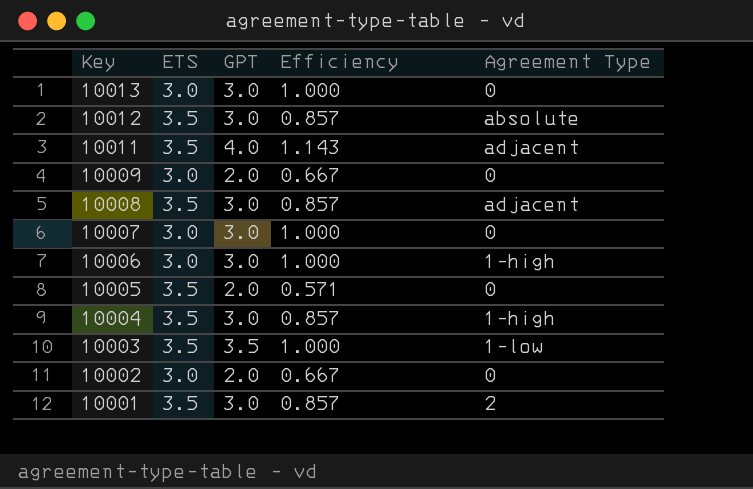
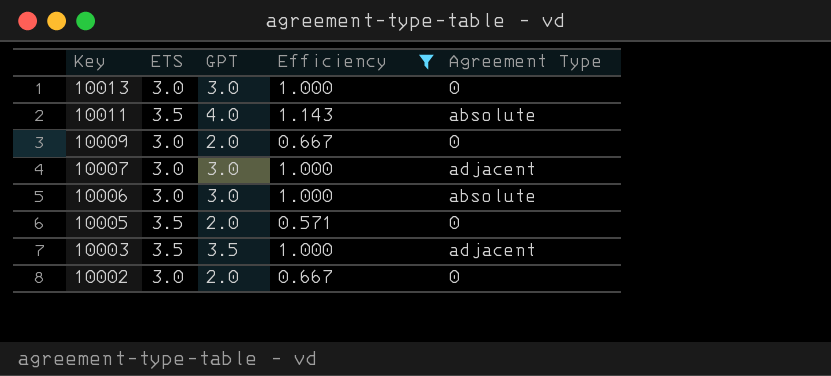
filter: none -> Efficiency != 0.857
10011 | Agreement Type: adjacent -> absolute
10007 | Agreement Type: 0 -> adjacent
10006 | Agreement Type: 1-high -> absolute
10003 | Agreement Type: 1-low -> adjacent

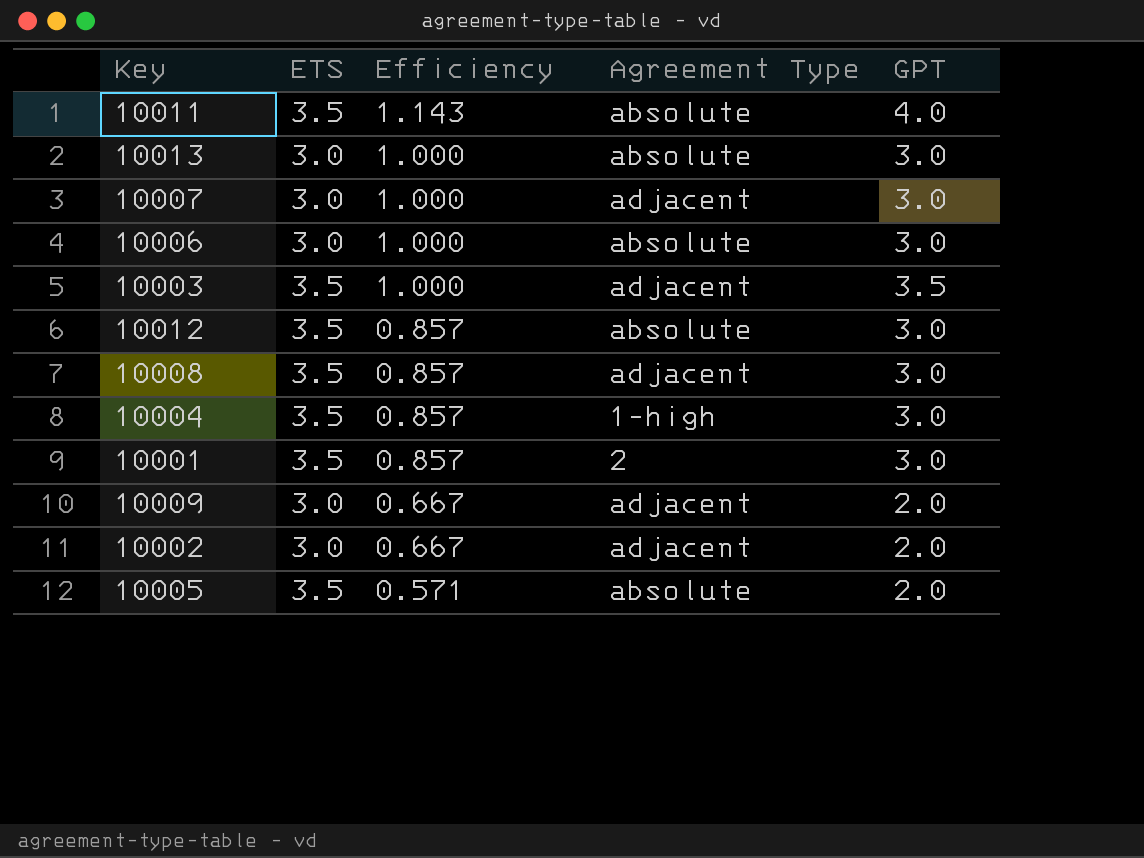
filter: Efficiency != 0.857 -> none
row order: Key descending -> Efficiency descending
column GPT | position: 3 -> 5
10013 | Agreement Type: 0 -> absolute
10009 | Agreement Type: 0 -> adjacent
10002 | Agreement Type: 0 -> adjacent
10005 | Agreement Type: 0 -> absolute

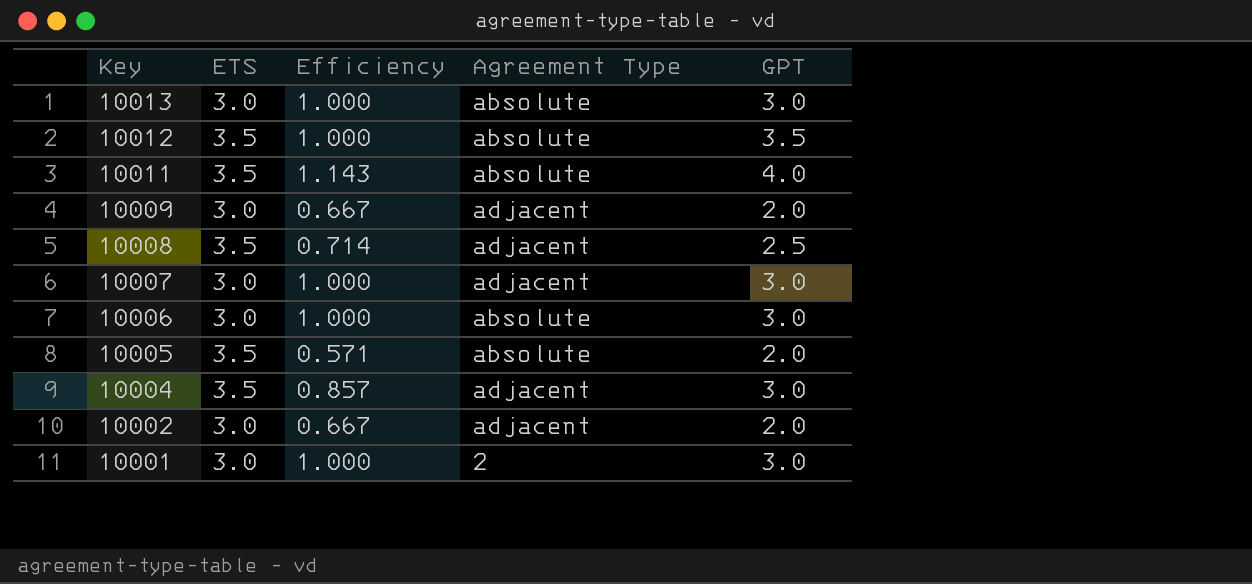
row order: Efficiency descending -> Key descending
row 10003: 3.5 | 1.000 | adjacent | 3.5 -> none
10012 | Efficiency: 0.857 -> 1.000
10012 | GPT: 3.0 -> 3.5
10008 | Efficiency: 0.857 -> 0.714
10008 | GPT: 3.0 -> 2.5
10004 | Agreement Type: 1-high -> adjacent
10001 | ETS: 3.5 -> 3.0
10001 | Efficiency: 0.857 -> 1.000

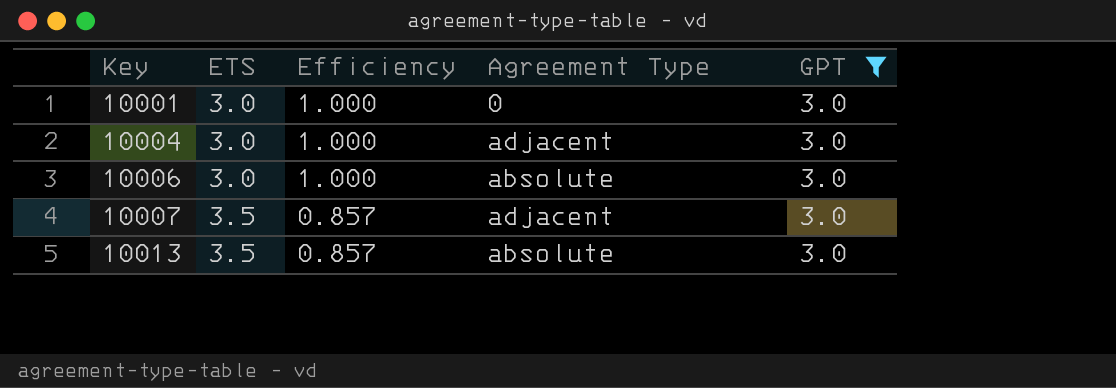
filter: none -> GPT = 3.0
row order: Key descending -> Key ascending
10001 | Agreement Type: 2 -> 0
10004 | ETS: 3.5 -> 3.0
10004 | Efficiency: 0.857 -> 1.000
10007 | ETS: 3.0 -> 3.5
10007 | Efficiency: 1.000 -> 0.857
10013 | ETS: 3.0 -> 3.5
10013 | Efficiency: 1.000 -> 0.857

